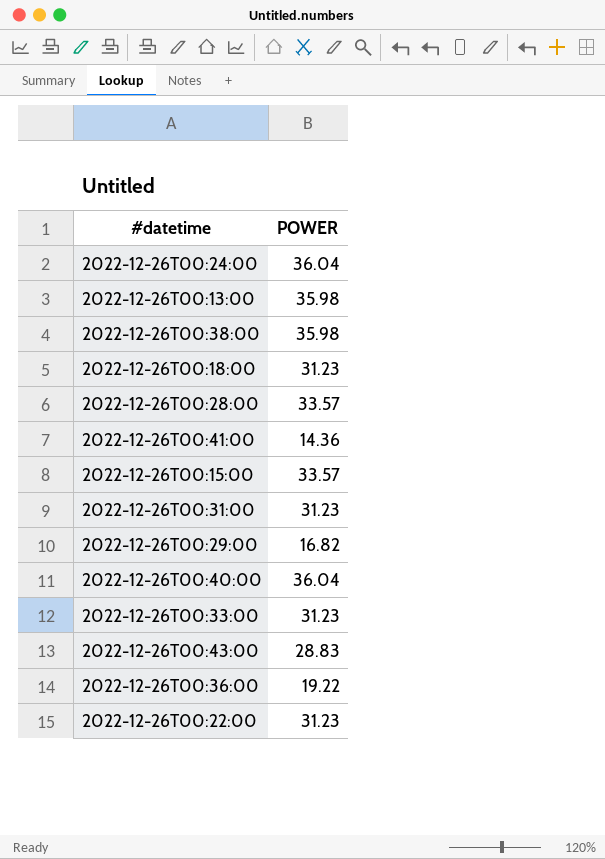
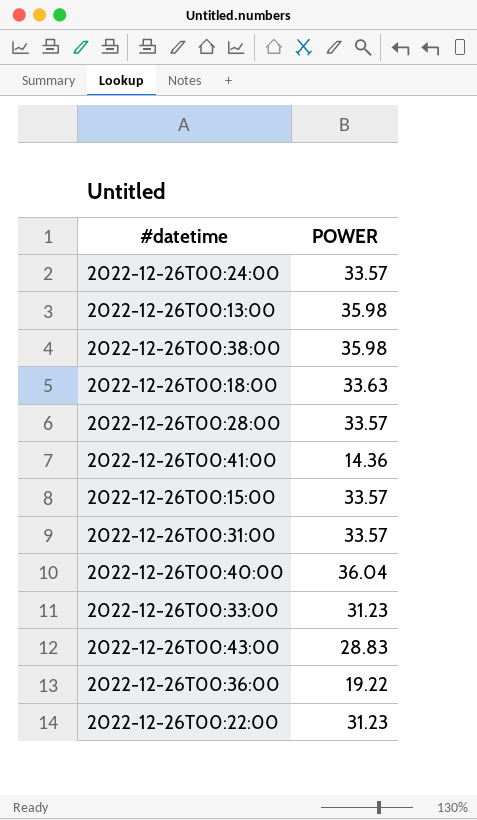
row 2022-12-26T00:29:00: 16.82 -> none
2022-12-26T00:24:00 | POWER: 36.04 -> 33.57
2022-12-26T00:18:00 | POWER: 31.23 -> 33.63
2022-12-26T00:31:00 | POWER: 31.23 -> 33.57

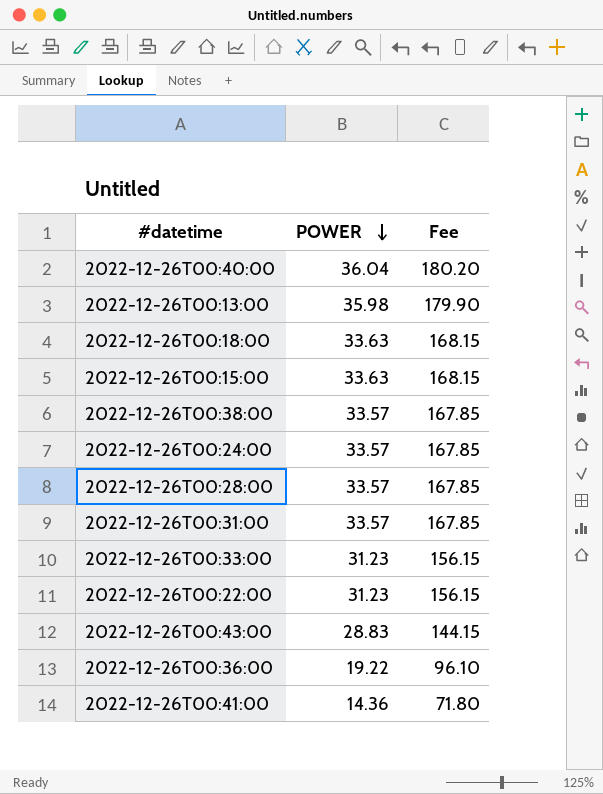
row order: none -> POWER descending
column Fee | formula: none -> [POWER] * 5
2022-12-26T00:15:00 | POWER: 33.57 -> 33.63
2022-12-26T00:38:00 | POWER: 35.98 -> 33.57

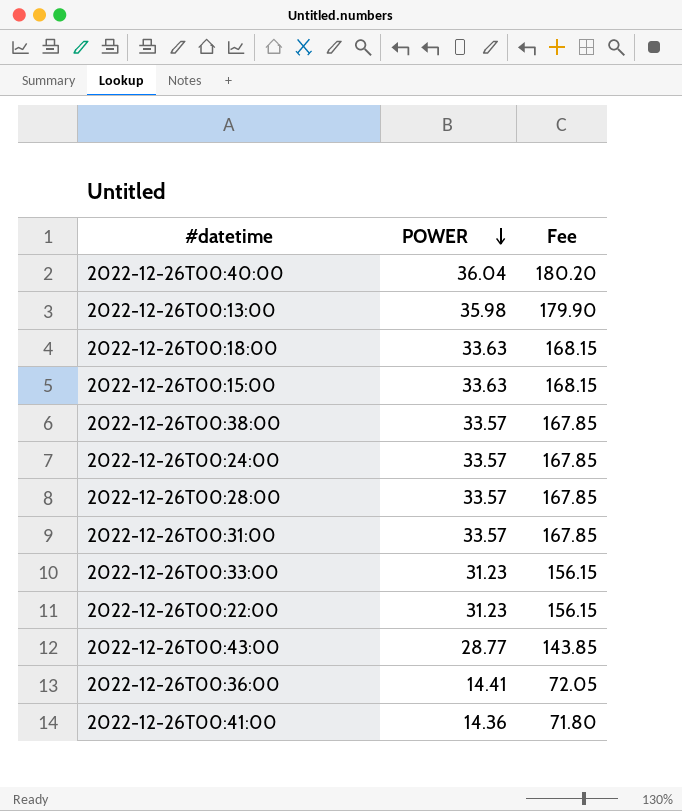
2022-12-26T00:43:00 | POWER: 28.83 -> 28.77
2022-12-26T00:43:00 | Fee: 144.15 -> 143.85
2022-12-26T00:36:00 | POWER: 19.22 -> 14.41
2022-12-26T00:36:00 | Fee: 96.10 -> 72.05

